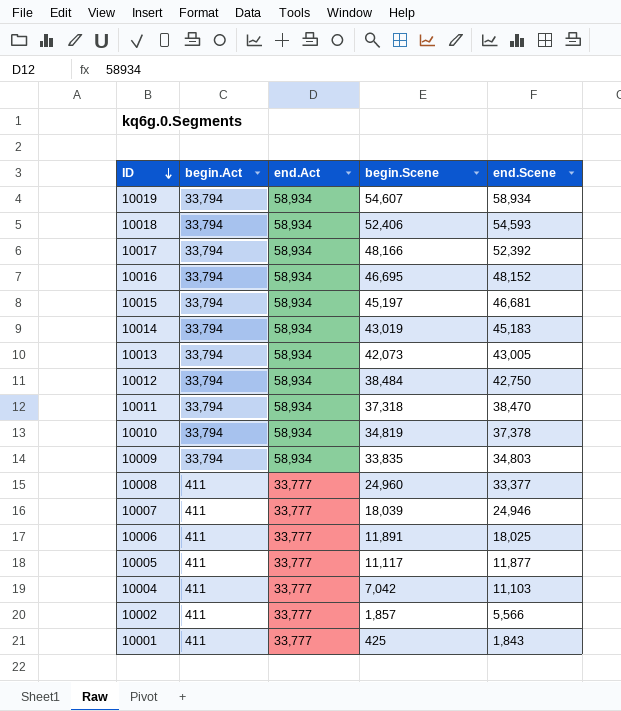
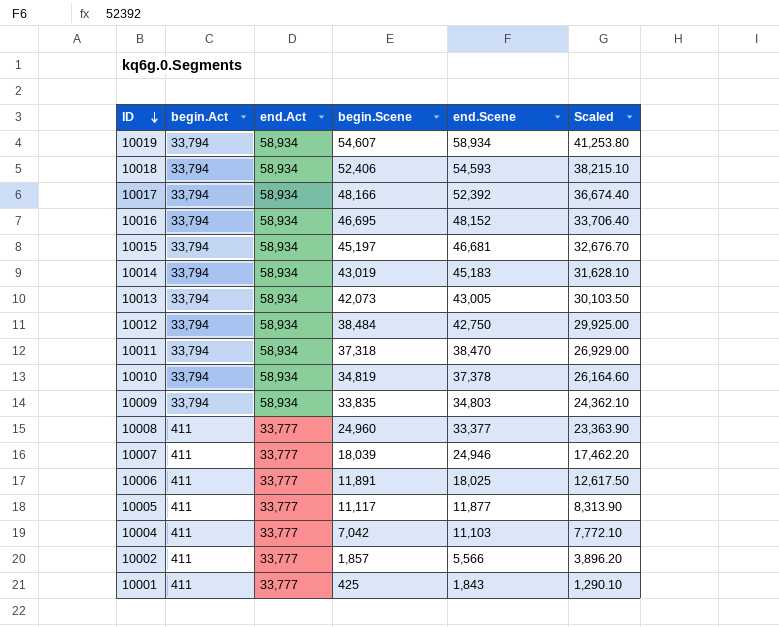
column Scaled | formula: none -> [end.Scene] * 0.7

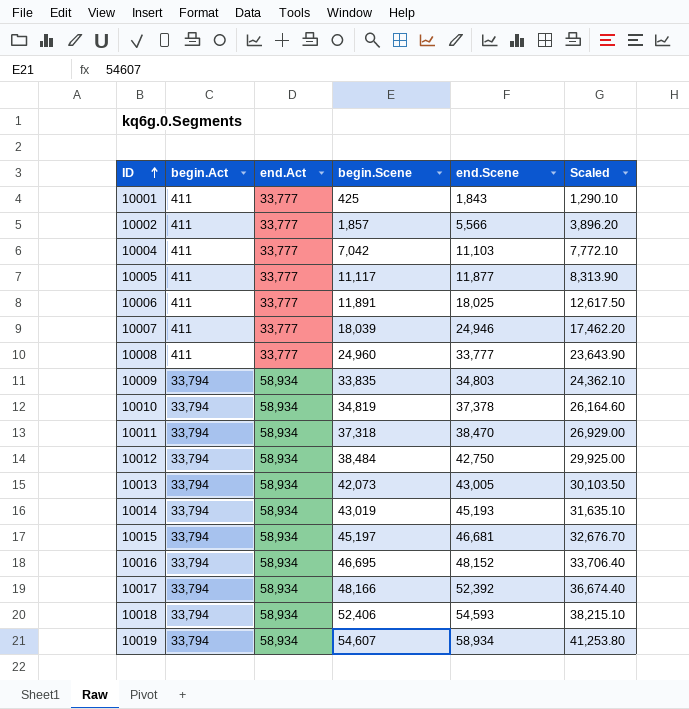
row order: ID descending -> ID ascending
10008 | end.Scene: 33,377 -> 33,777
10008 | Scaled: 23,363.90 -> 23,643.90
10014 | end.Scene: 45,183 -> 45,193
10014 | Scaled: 31,628.10 -> 31,635.10

